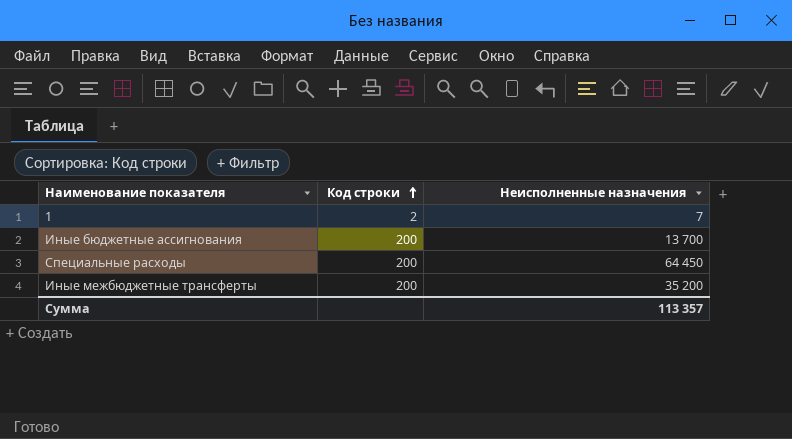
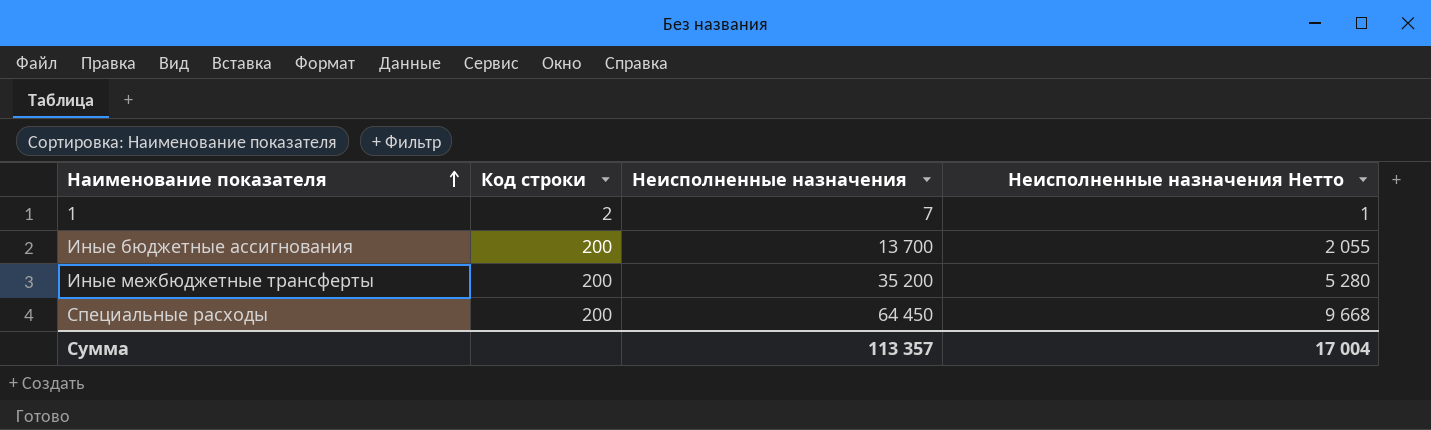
row order: Код строки ascending -> Наименование показателя ascending
column Неисполненные назначения Нетто | formula: none -> [Неисполненные назначения] * 0,15

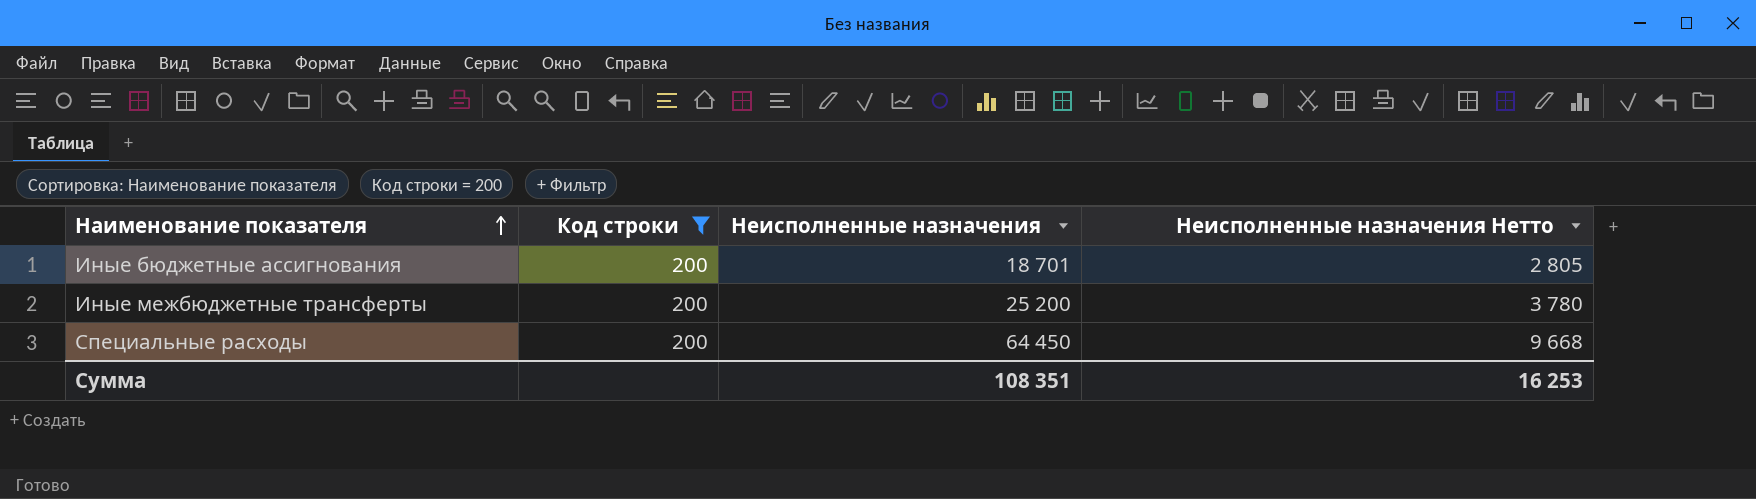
filter: none -> Код строки = 200
Иные бюджетные ассигнования | Неисполненные назначения: 13 700 -> 18 701
Иные бюджетные ассигнования | Неисполненные назначения Нетто: 2 055 -> 2 805
Иные межбюджетные трансферты | Неисполненные назначения: 35 200 -> 25 200
Иные межбюджетные трансферты | Неисполненные назначения Нетто: 5 280 -> 3 780
Сумма | Неисполненные назначения: 113 357 -> 108 351
Сумма | Неисполненные назначения Нетто: 17 004 -> 16 253

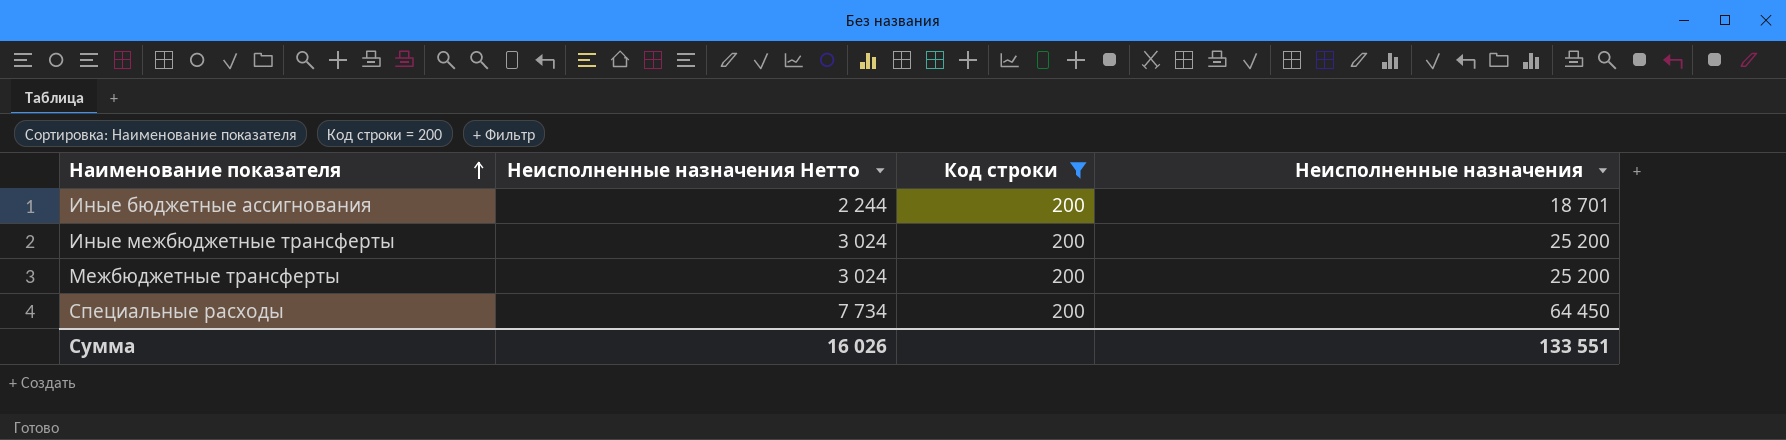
column Неисполненные назначения Нетто | formula: [Неисполненные назначения] * 0,15 -> [Неисполненные назначения] * 0,12
column Неисполненные назначения Нетто | position: 4 -> 2
row Межбюджетные трансферты: none -> 3 024 | 200 | 25 200
Сумма | Неисполненные назначения Нетто: 16 253 -> 16 026
Сумма | Неисполненные назначения: 108 351 -> 133 551

